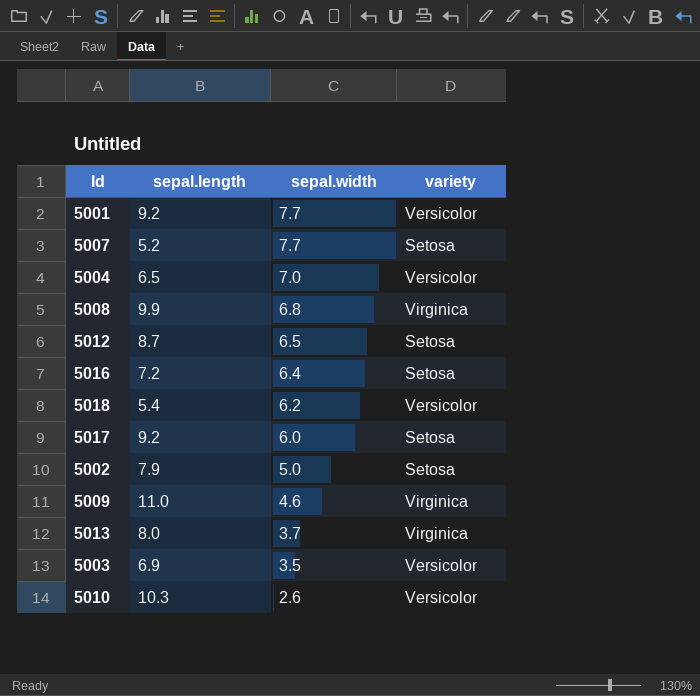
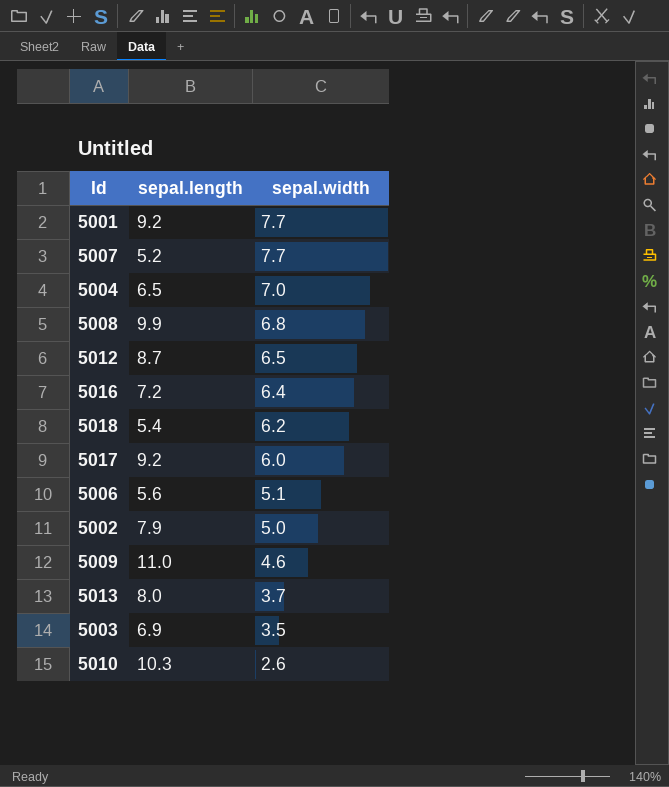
column variety | position: 4 -> none
row 5006: none -> 5.6 | 5.1

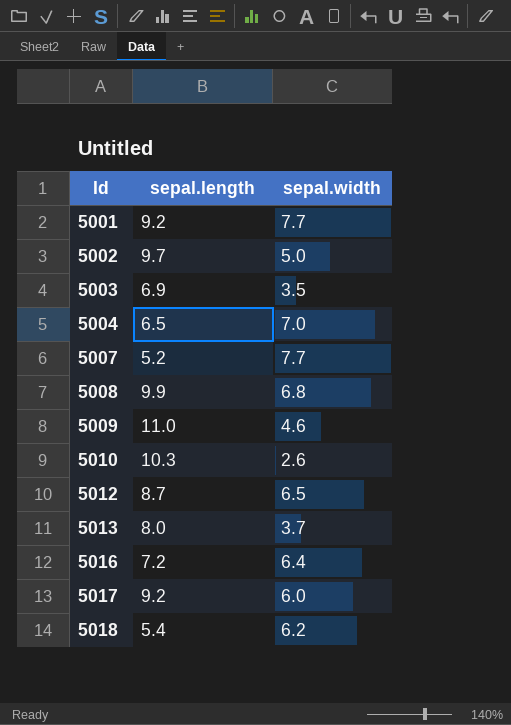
row order: sepal.width descending -> Id ascending
row 5006: 5.6 | 5.1 -> none
5002 | sepal.length: 7.9 -> 9.7

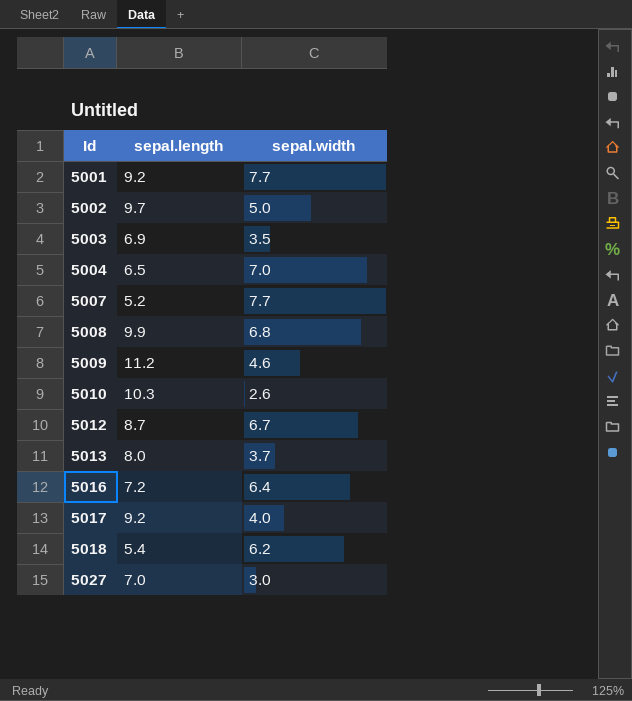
5009 | sepal.length: 11.0 -> 11.2
5012 | sepal.width: 6.5 -> 6.7
5017 | sepal.width: 6.0 -> 4.0
row 5027: none -> 7.0 | 3.0

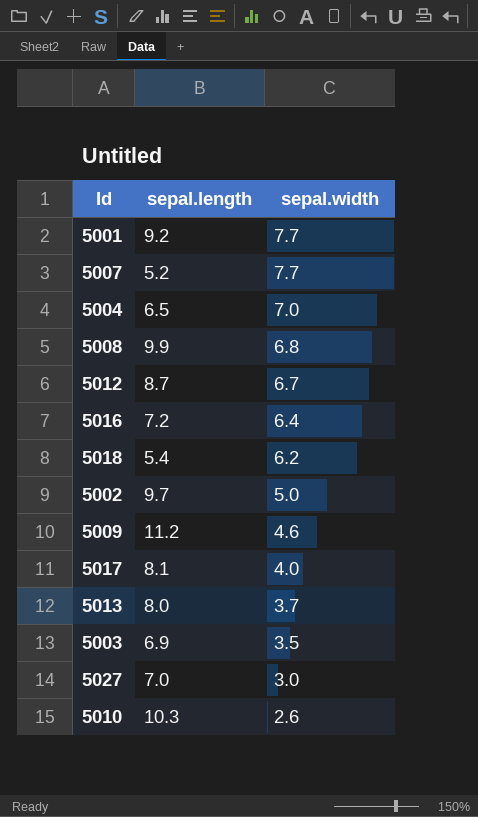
row order: Id ascending -> sepal.width descending
5017 | sepal.length: 9.2 -> 8.1

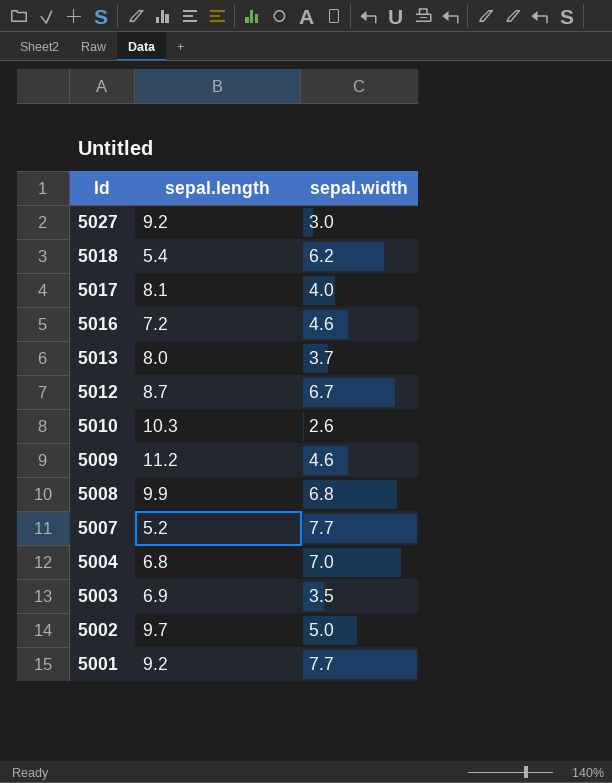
row order: sepal.width descending -> Id descending
5027 | sepal.length: 7.0 -> 9.2
5016 | sepal.width: 6.4 -> 4.6
5004 | sepal.length: 6.5 -> 6.8

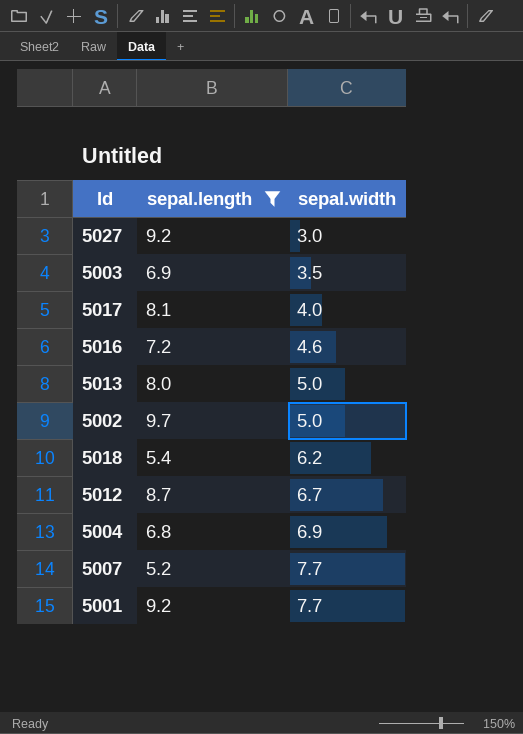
filter: none -> sepal.length <= 9.7
row order: Id descending -> sepal.width ascending
5013 | sepal.width: 3.7 -> 5.0
5004 | sepal.width: 7.0 -> 6.9

